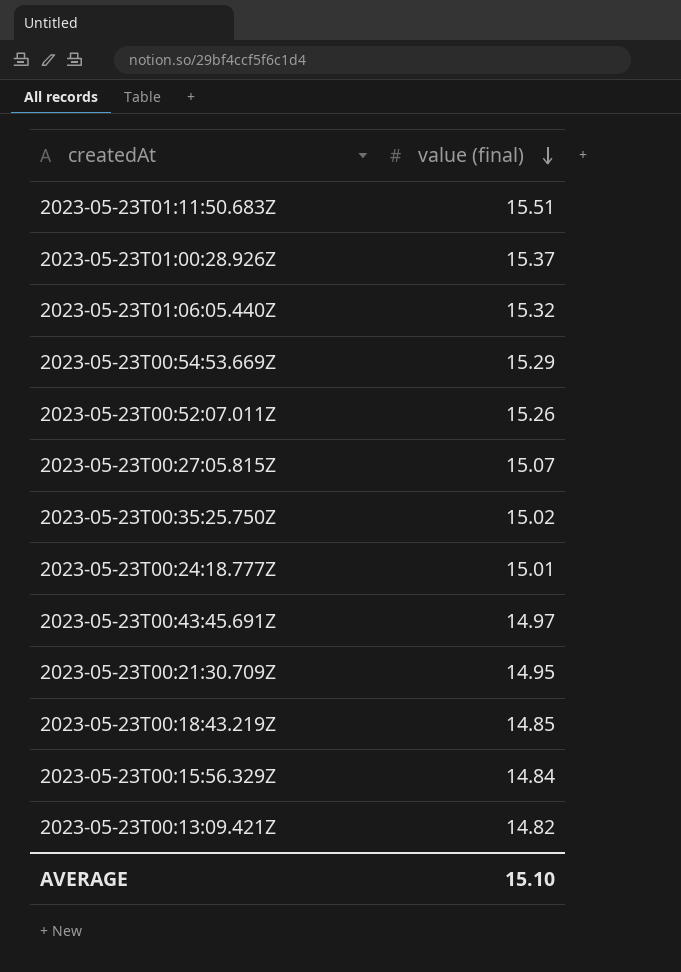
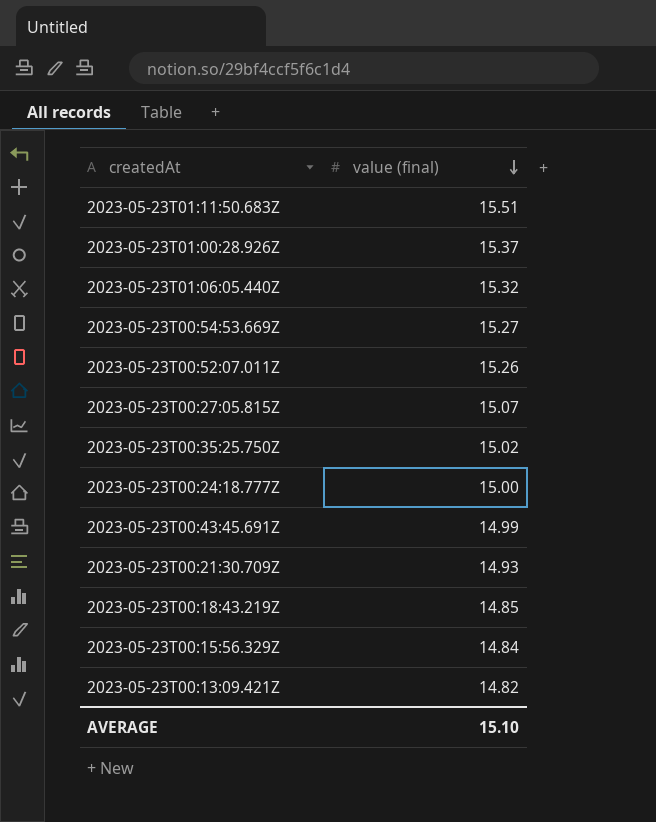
2023-05-23T00:54:53.669Z | value (final): 15.29 -> 15.27
2023-05-23T00:24:18.777Z | value (final): 15.01 -> 15.00
2023-05-23T00:43:45.691Z | value (final): 14.97 -> 14.99
2023-05-23T00:21:30.709Z | value (final): 14.95 -> 14.93

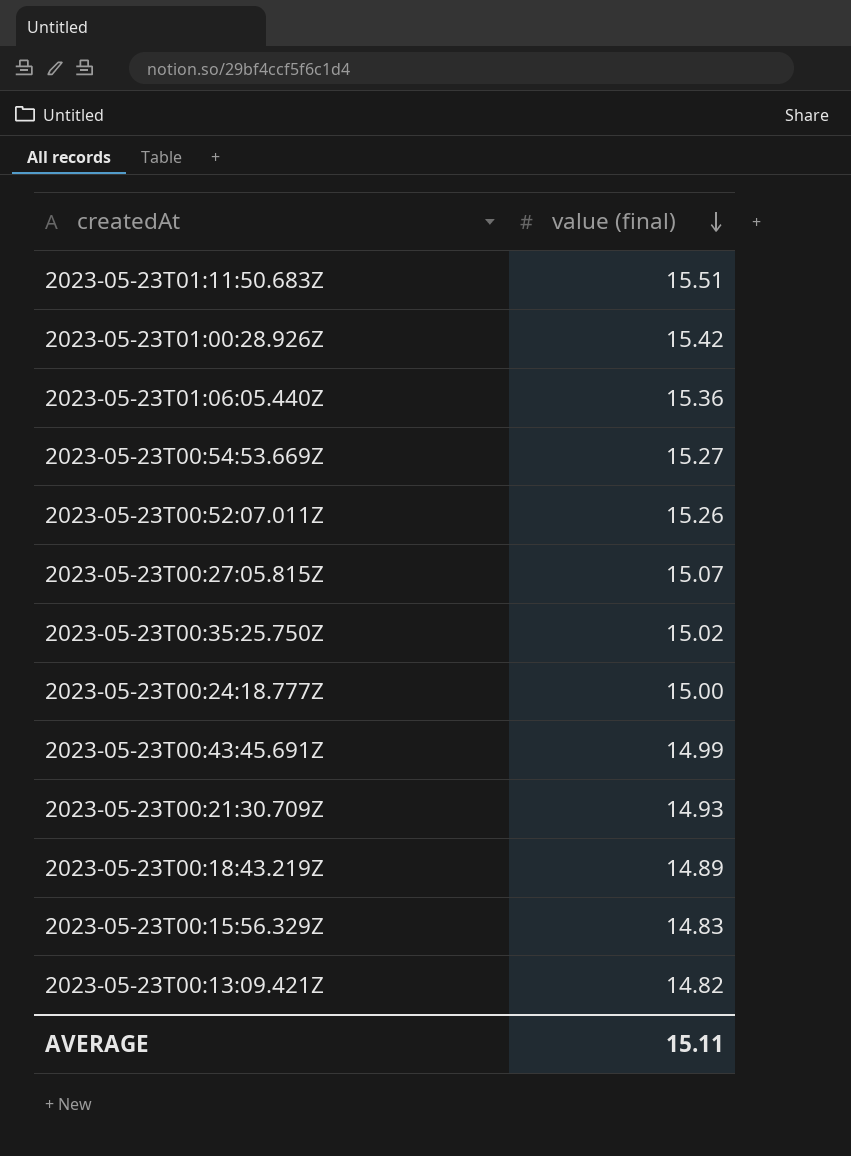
2023-05-23T01:00:28.926Z | value (final): 15.37 -> 15.42
2023-05-23T01:06:05.440Z | value (final): 15.32 -> 15.36
2023-05-23T00:18:43.219Z | value (final): 14.85 -> 14.89
2023-05-23T00:15:56.329Z | value (final): 14.84 -> 14.83
AVERAGE | value (final): 15.10 -> 15.11

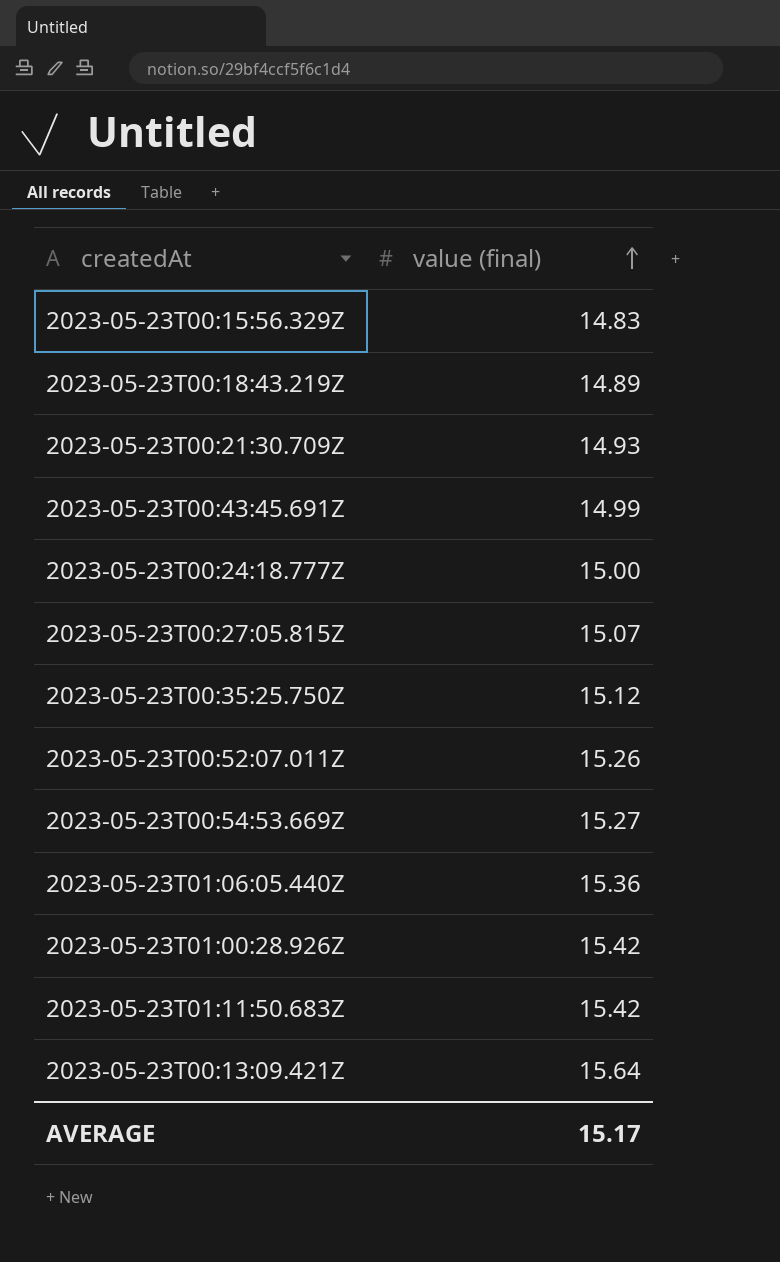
row order: value (final) descending -> value (final) ascending
2023-05-23T00:35:25.750Z | value (final): 15.02 -> 15.12
2023-05-23T01:11:50.683Z | value (final): 15.51 -> 15.42
2023-05-23T00:13:09.421Z | value (final): 14.82 -> 15.64
AVERAGE | value (final): 15.11 -> 15.17

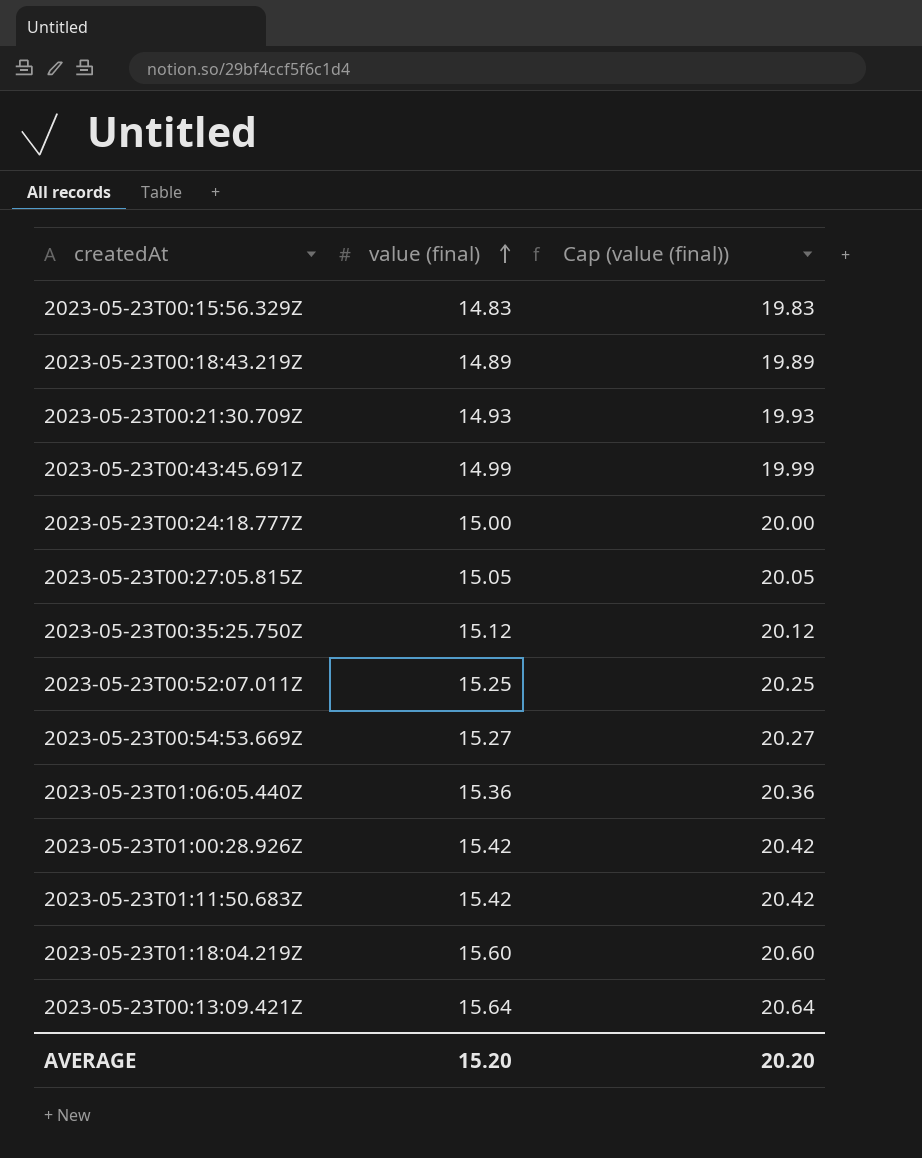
column Cap (value (final)) | formula: none -> [value (final)] + 5
2023-05-23T00:27:05.815Z | value (final): 15.07 -> 15.05
2023-05-23T00:52:07.011Z | value (final): 15.26 -> 15.25
row 2023-05-23T01:18:04.219Z: none -> 15.60 | 20.60
AVERAGE | value (final): 15.17 -> 15.20

